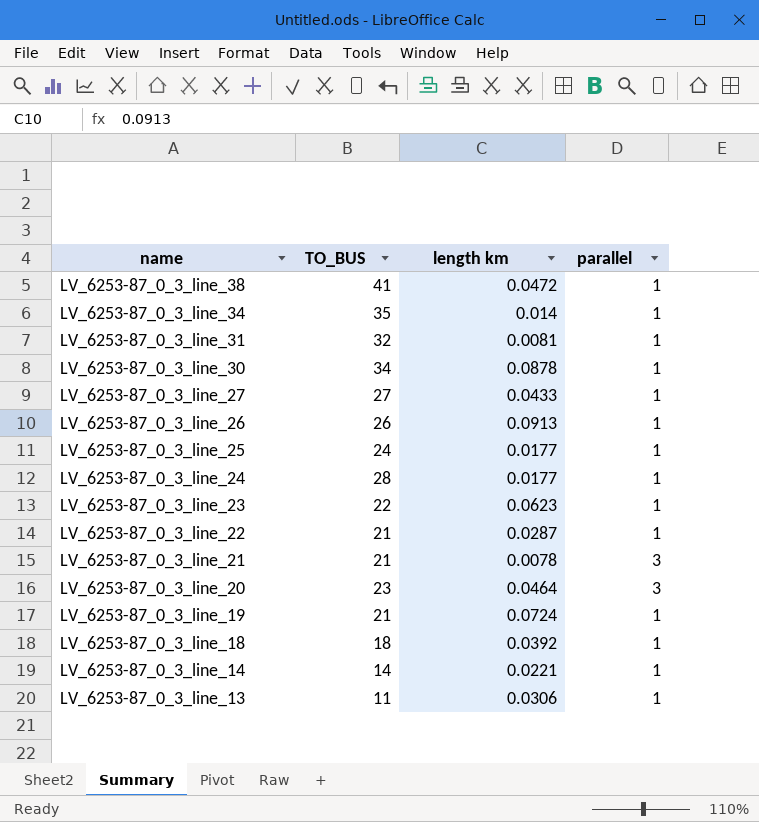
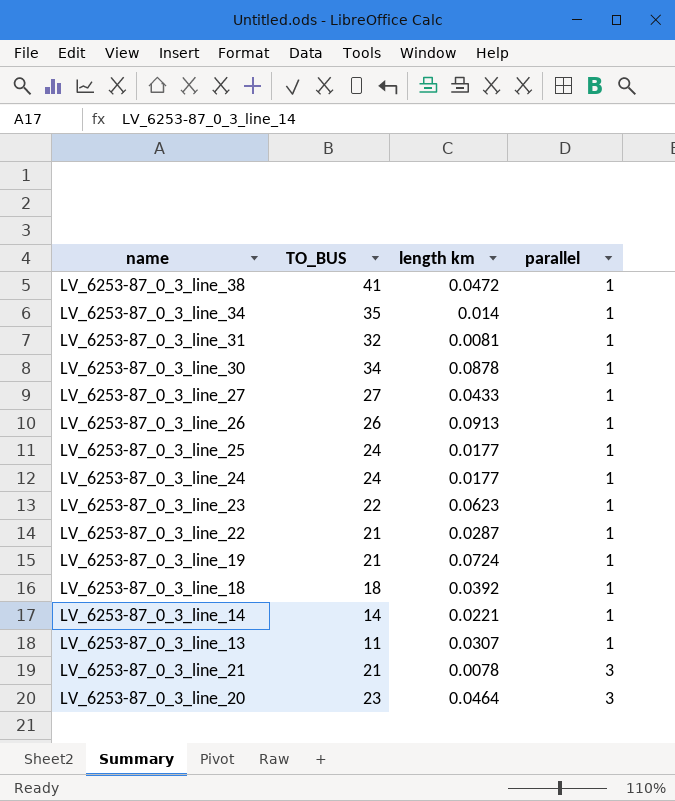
row order: name descending -> parallel ascending
LV_6253-87_0_3_line_24 | TO_BUS: 28 -> 24
LV_6253-87_0_3_line_13 | length km: 0.0306 -> 0.0307

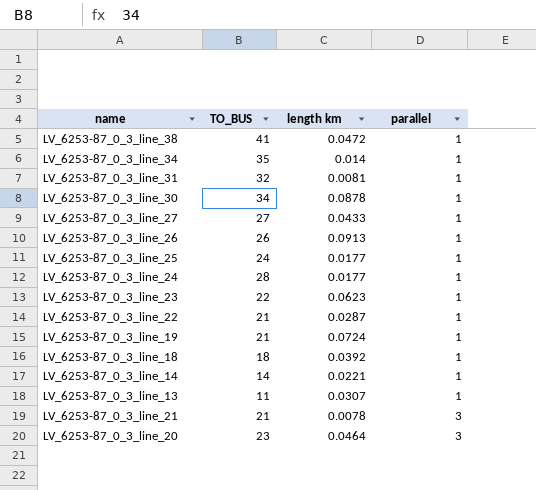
LV_6253-87_0_3_line_24 | TO_BUS: 24 -> 28

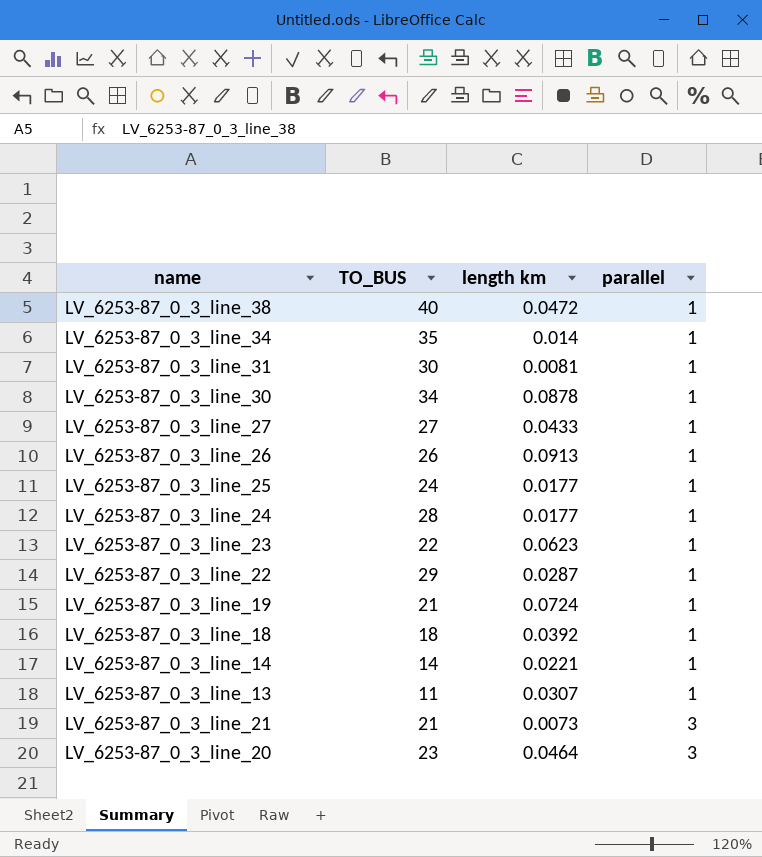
LV_6253-87_0_3_line_38 | TO_BUS: 41 -> 40
LV_6253-87_0_3_line_31 | TO_BUS: 32 -> 30
LV_6253-87_0_3_line_22 | TO_BUS: 21 -> 29
LV_6253-87_0_3_line_21 | length km: 0.0078 -> 0.0073

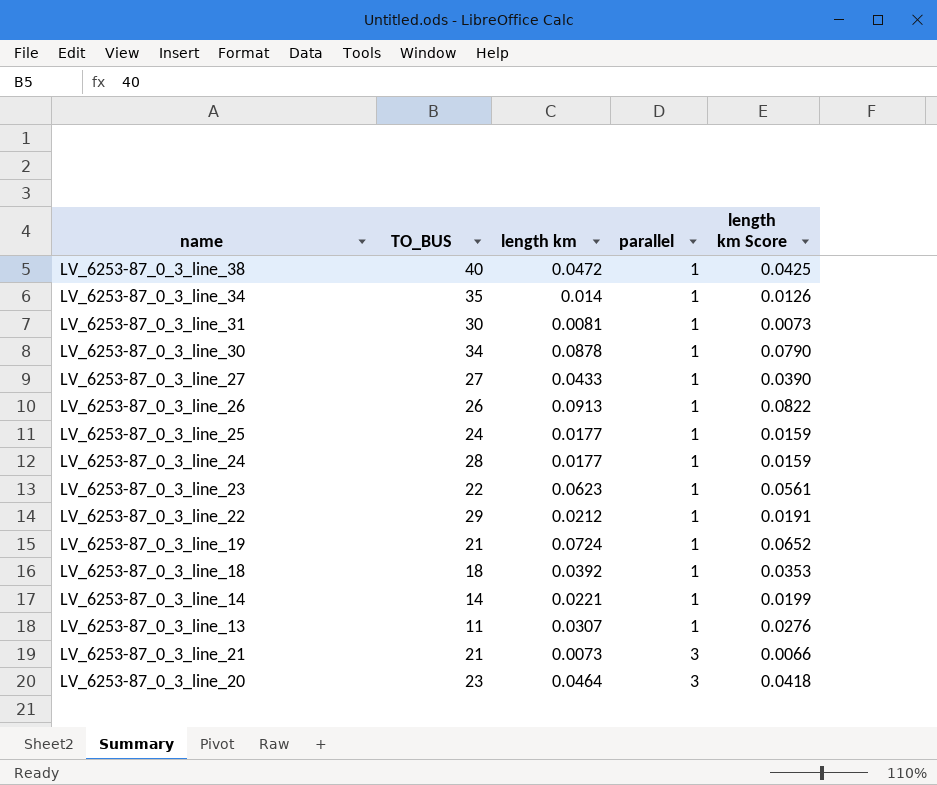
column length km Score | formula: none -> [length km] * 0.9
LV_6253-87_0_3_line_22 | length km: 0.0287 -> 0.0212

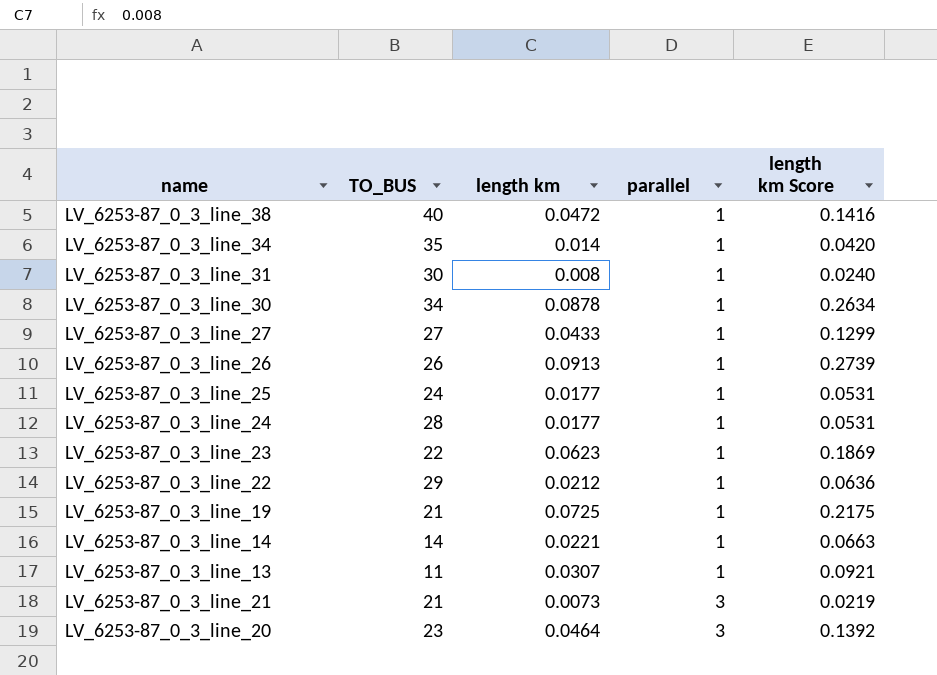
column length km Score | formula: [length km] * 0.9 -> [length km] * 3
row LV_6253-87_0_3_line_18: 18 | 0.0392 | 1 | 0.0353 -> none
LV_6253-87_0_3_line_31 | length km: 0.0081 -> 0.008
LV_6253-87_0_3_line_19 | length km: 0.0724 -> 0.0725

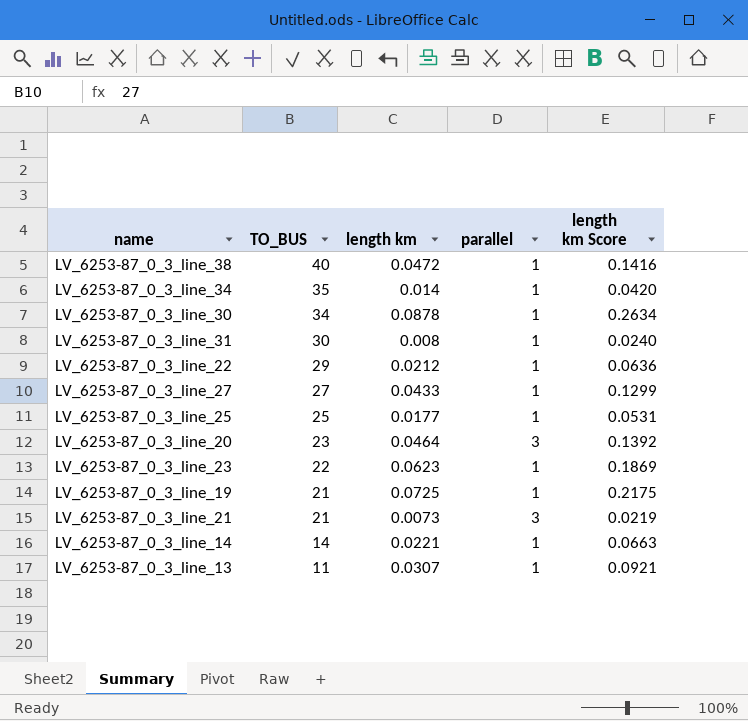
row order: parallel ascending -> TO_BUS descending
row LV_6253-87_0_3_line_26: 26 | 0.0913 | 1 | 0.2739 -> none
row LV_6253-87_0_3_line_24: 28 | 0.0177 | 1 | 0.0531 -> none
LV_6253-87_0_3_line_25 | TO_BUS: 24 -> 25

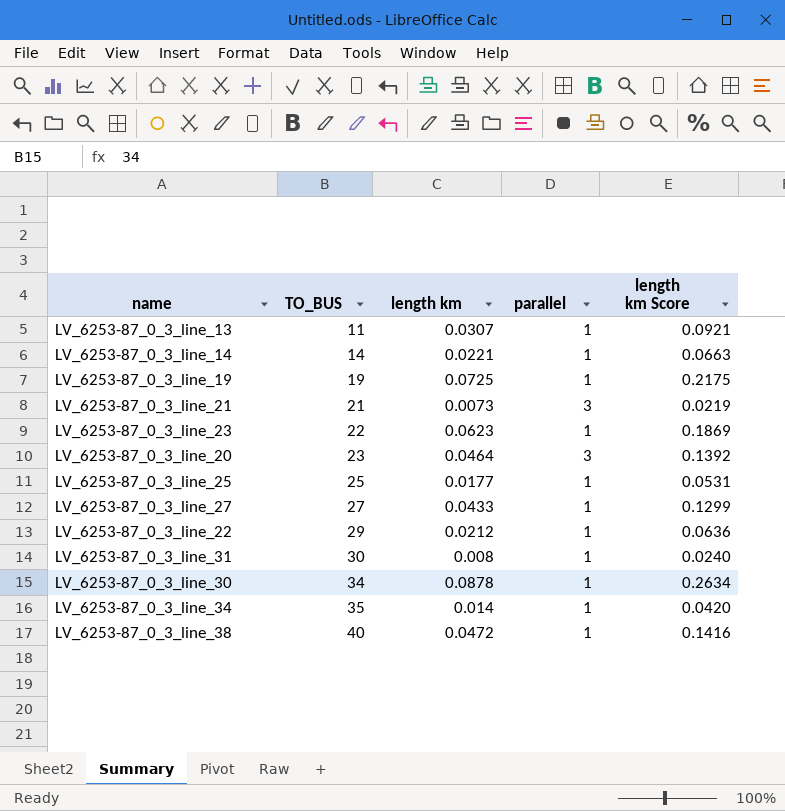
row order: TO_BUS descending -> TO_BUS ascending
LV_6253-87_0_3_line_19 | TO_BUS: 21 -> 19

